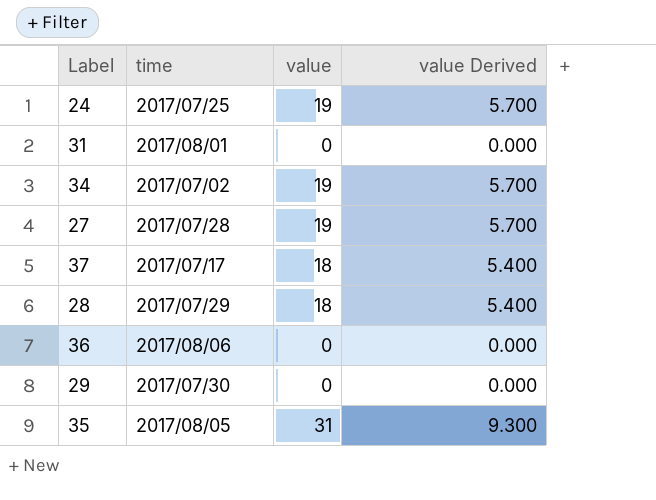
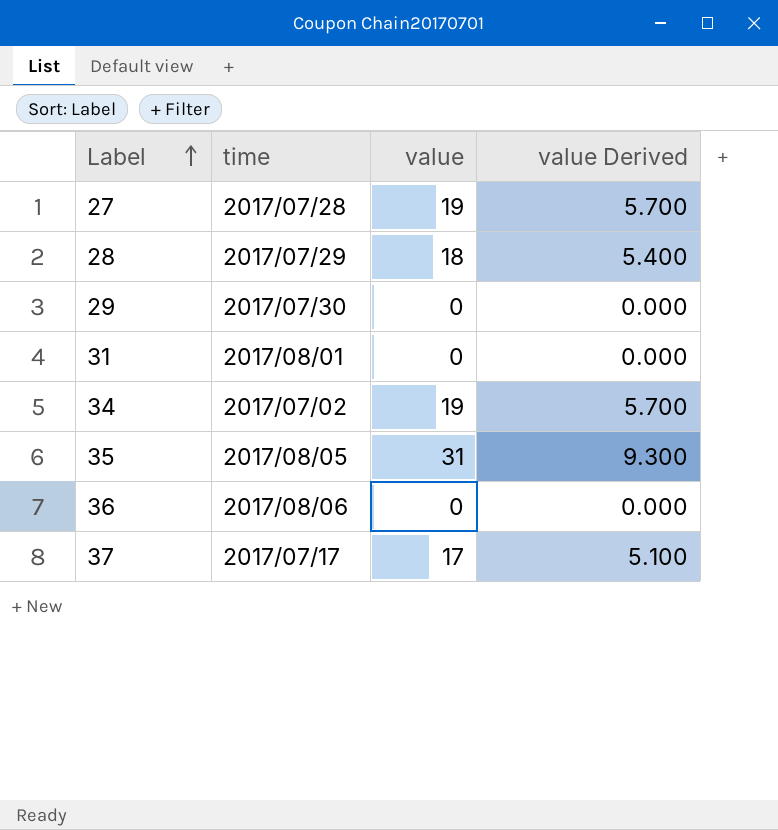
row order: none -> Label ascending
row 24: 2017/07/25 | 19 | 5.700 -> none
37 | value: 18 -> 17
37 | value Derived: 5.400 -> 5.100

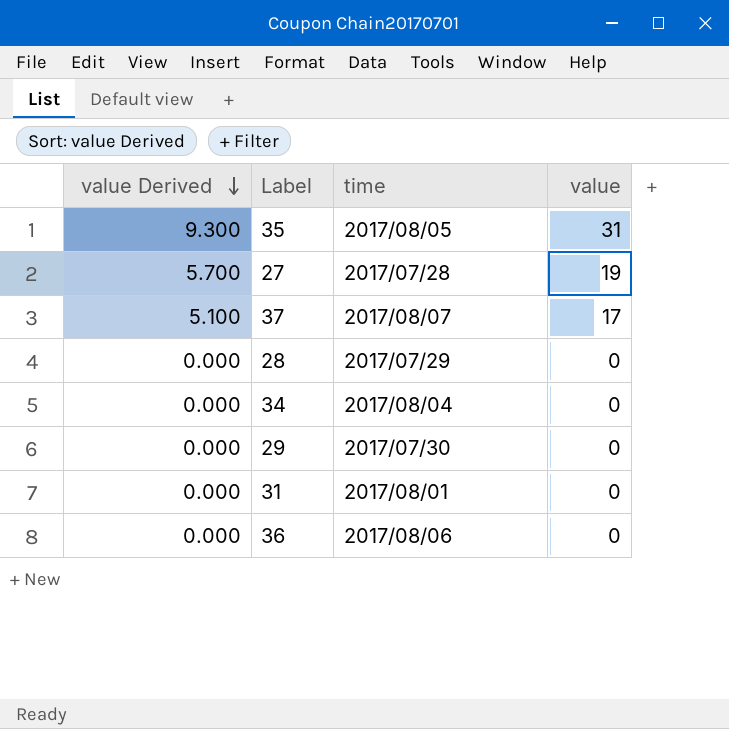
row order: Label ascending -> value Derived descending
column value Derived | position: 4 -> 1
37 | time: 2017/07/17 -> 2017/08/07
28 | value Derived: 5.400 -> 0.000
28 | value: 18 -> 0
34 | value Derived: 5.700 -> 0.000
34 | time: 2017/07/02 -> 2017/08/04
34 | value: 19 -> 0

